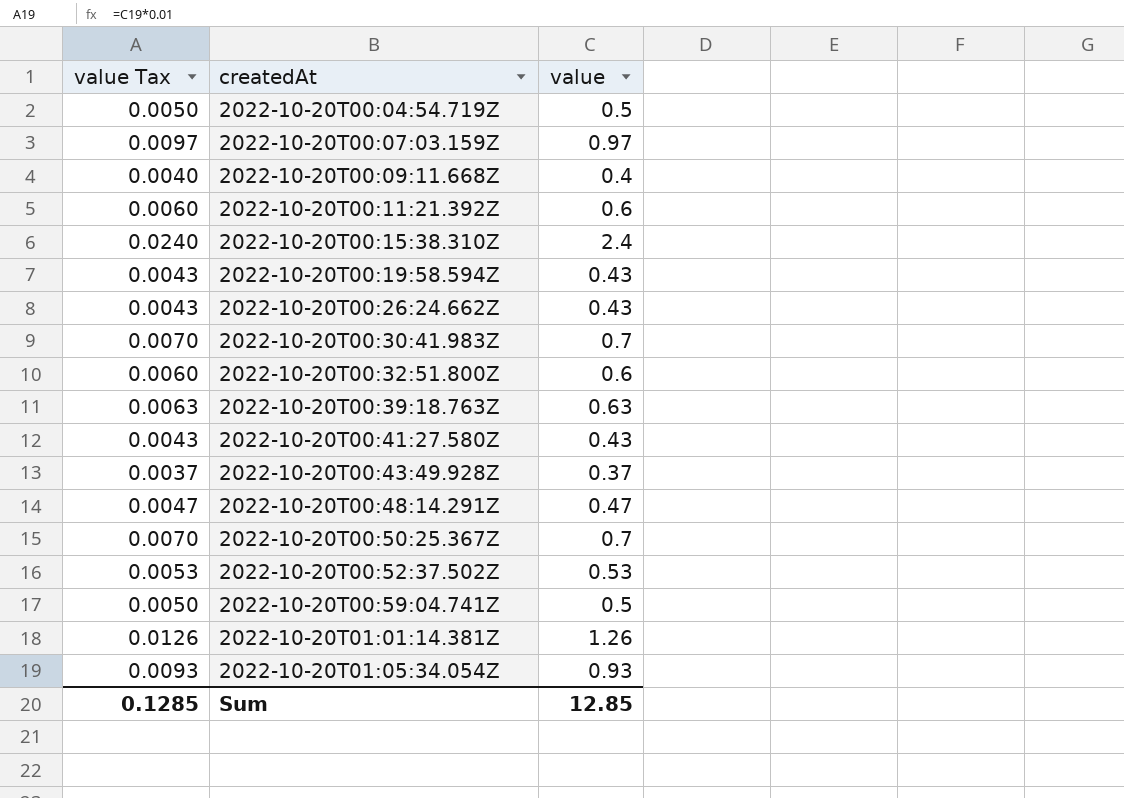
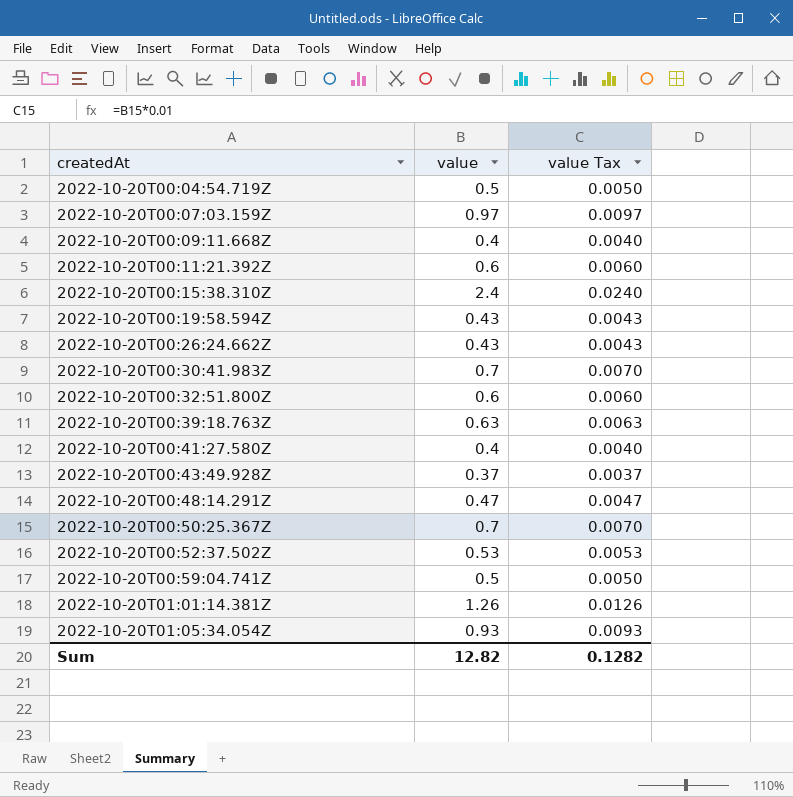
column value Tax | position: 1 -> 3
2022-10-20T00:41:27.580Z | value: 0.43 -> 0.4
2022-10-20T00:41:27.580Z | value Tax: 0.0043 -> 0.0040
Sum | value: 12.85 -> 12.82
Sum | value Tax: 0.1285 -> 0.1282

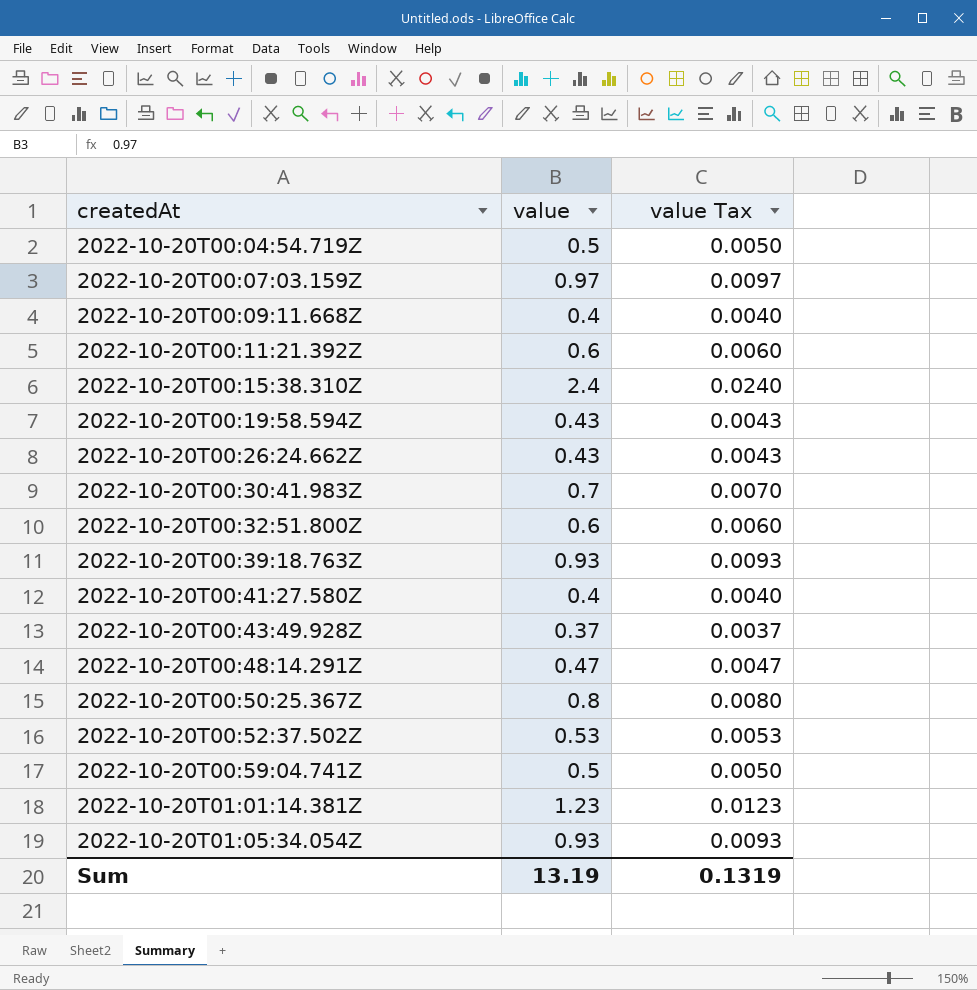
2022-10-20T00:39:18.763Z | value: 0.63 -> 0.93
2022-10-20T00:39:18.763Z | value Tax: 0.0063 -> 0.0093
2022-10-20T00:50:25.367Z | value: 0.7 -> 0.8
2022-10-20T00:50:25.367Z | value Tax: 0.0070 -> 0.0080
2022-10-20T01:01:14.381Z | value: 1.26 -> 1.23
2022-10-20T01:01:14.381Z | value Tax: 0.0126 -> 0.0123
Sum | value: 12.82 -> 13.19
Sum | value Tax: 0.1282 -> 0.1319

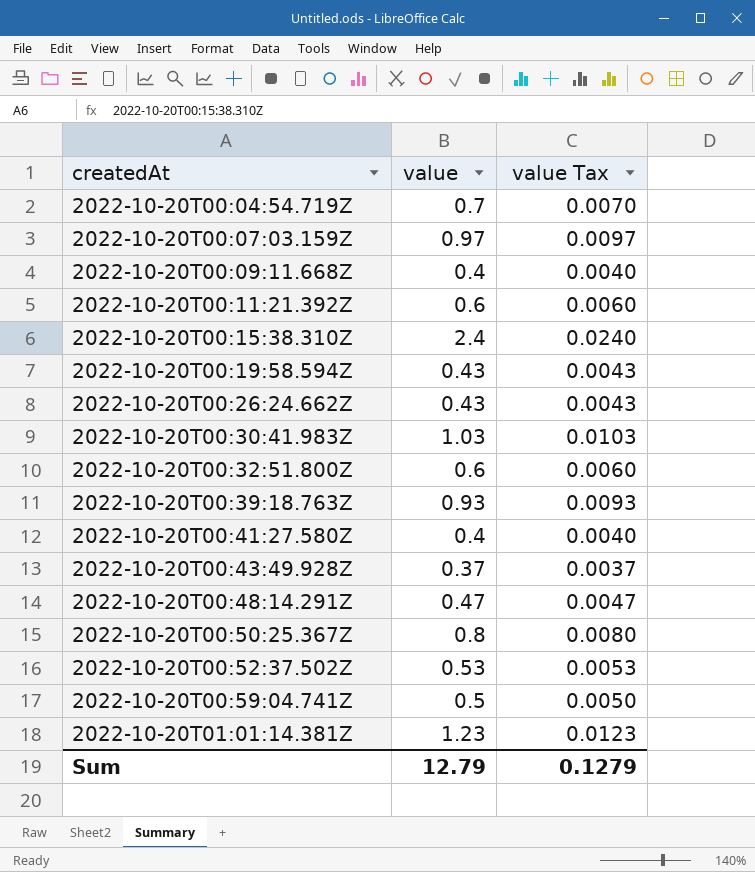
row 2022-10-20T01:05:34.054Z: 0.93 | 0.0093 -> none
2022-10-20T00:04:54.719Z | value: 0.5 -> 0.7
2022-10-20T00:04:54.719Z | value Tax: 0.0050 -> 0.0070
2022-10-20T00:30:41.983Z | value: 0.7 -> 1.03
2022-10-20T00:30:41.983Z | value Tax: 0.0070 -> 0.0103
Sum | value: 13.19 -> 12.79
Sum | value Tax: 0.1319 -> 0.1279

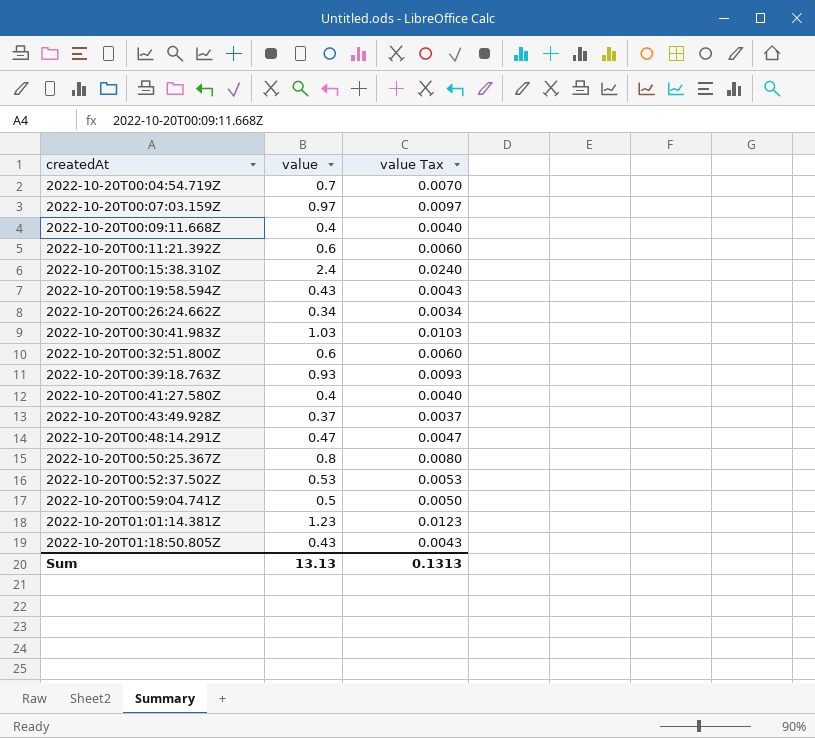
2022-10-20T00:26:24.662Z | value: 0.43 -> 0.34
2022-10-20T00:26:24.662Z | value Tax: 0.0043 -> 0.0034
row 2022-10-20T01:18:50.805Z: none -> 0.43 | 0.0043
Sum | value: 12.79 -> 13.13
Sum | value Tax: 0.1279 -> 0.1313

